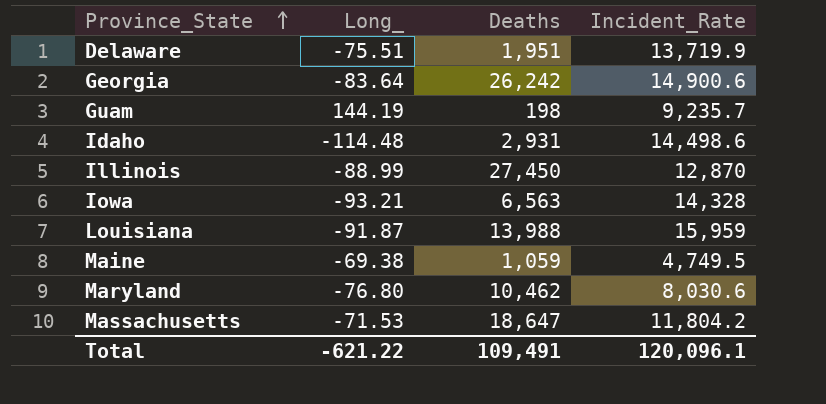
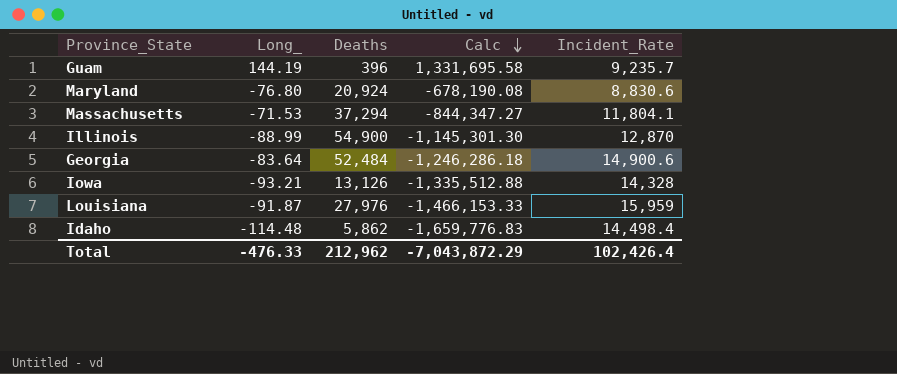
row order: Province_State ascending -> Calc descending
column Calc | formula: none -> [Long_] * [Incident_Rate]
row Delaware: -75.51 | 1,951 | 13,719.9 -> none
row Maine: -69.38 | 1,059 | 4,749.5 -> none
Guam | Deaths: 198 -> 396
Maryland | Deaths: 10,462 -> 20,924
Maryland | Incident_Rate: 8,030.6 -> 8,830.6
Massachusetts | Deaths: 18,647 -> 37,294
Massachusetts | Incident_Rate: 11,804.2 -> 11,804.1
Illinois | Deaths: 27,450 -> 54,900
Georgia | Deaths: 26,242 -> 52,484
Iowa | Deaths: 6,563 -> 13,126
Louisiana | Deaths: 13,988 -> 27,976
Idaho | Deaths: 2,931 -> 5,862
Idaho | Incident_Rate: 14,498.6 -> 14,498.4
Total | Long_: -621.22 -> -476.33
Total | Deaths: 109,491 -> 212,962
Total | Incident_Rate: 120,096.1 -> 102,426.4

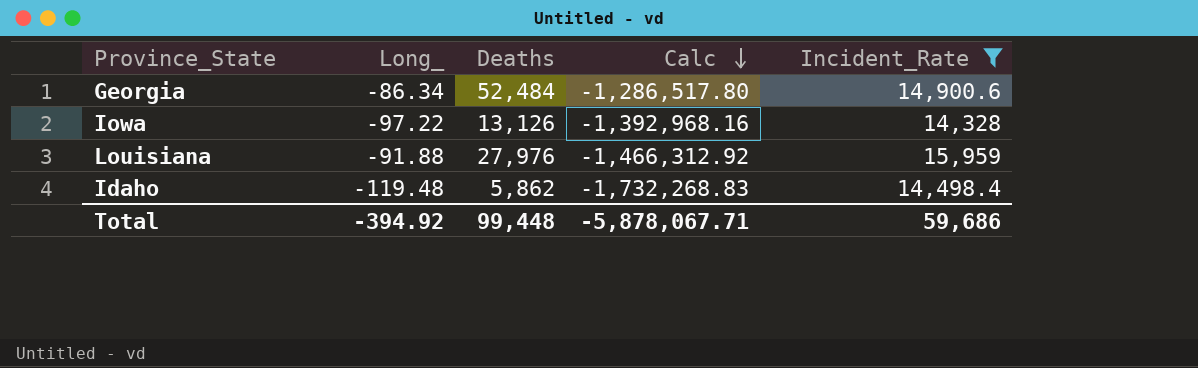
filter: none -> Incident_Rate >= 14,328
Georgia | Long_: -83.64 -> -86.34
Georgia | Calc: -1,246,286.18 -> -1,286,517.80
Iowa | Long_: -93.21 -> -97.22
Iowa | Calc: -1,335,512.88 -> -1,392,968.16
Louisiana | Long_: -91.87 -> -91.88
Louisiana | Calc: -1,466,153.33 -> -1,466,312.92
Idaho | Long_: -114.48 -> -119.48
Idaho | Calc: -1,659,776.83 -> -1,732,268.83
Total | Long_: -476.33 -> -394.92
Total | Deaths: 212,962 -> 99,448
Total | Calc: -7,043,872.29 -> -5,878,067.71
Total | Incident_Rate: 102,426.4 -> 59,686

